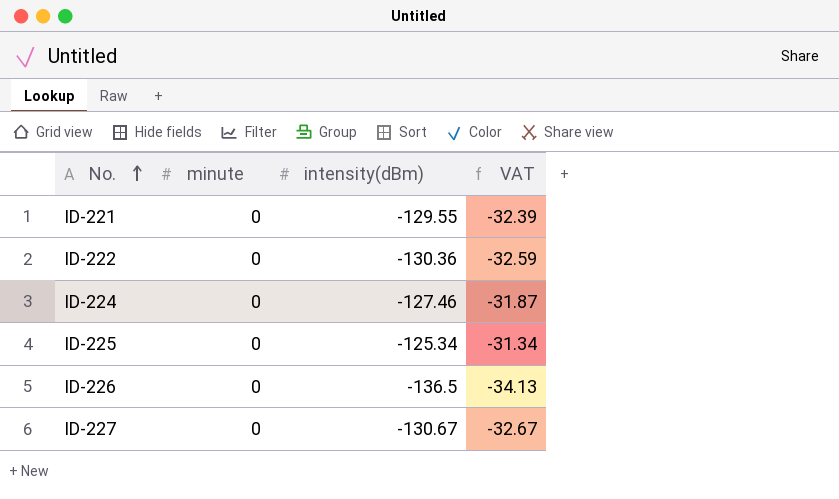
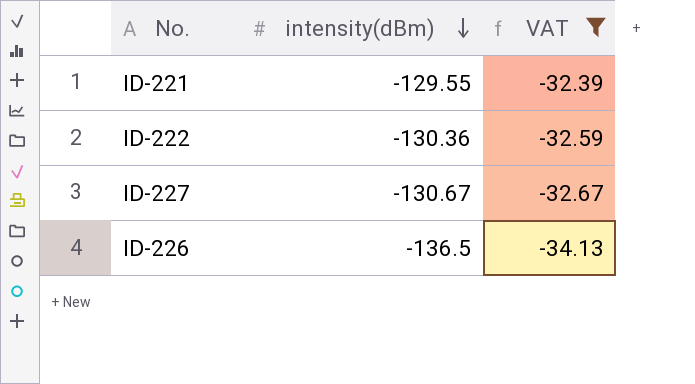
filter: none -> VAT <= -32.39
row order: No. ascending -> intensity(dBm) descending
column minute | position: 2 -> none

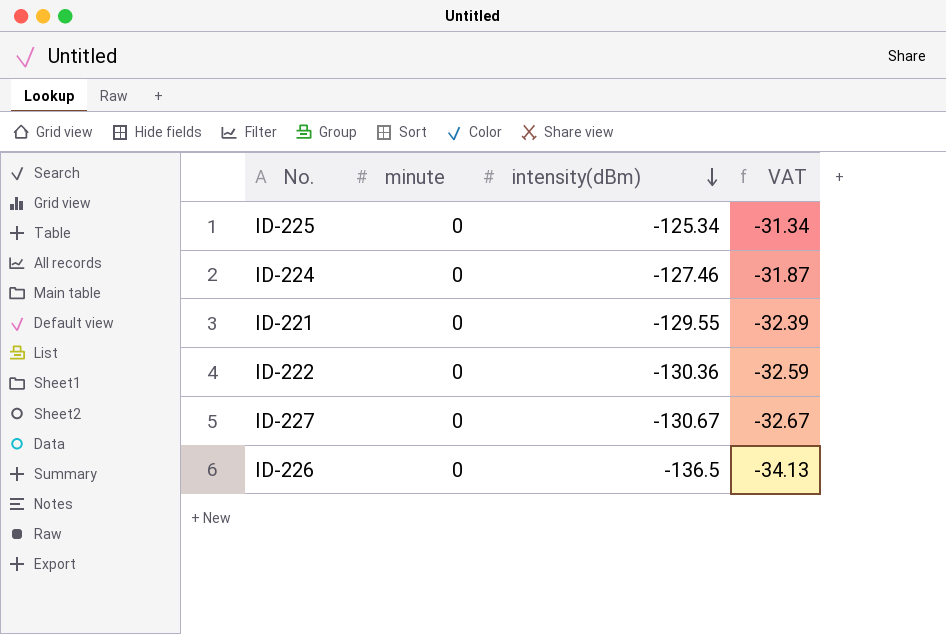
filter: VAT <= -32.39 -> none
column minute | position: none -> 2

